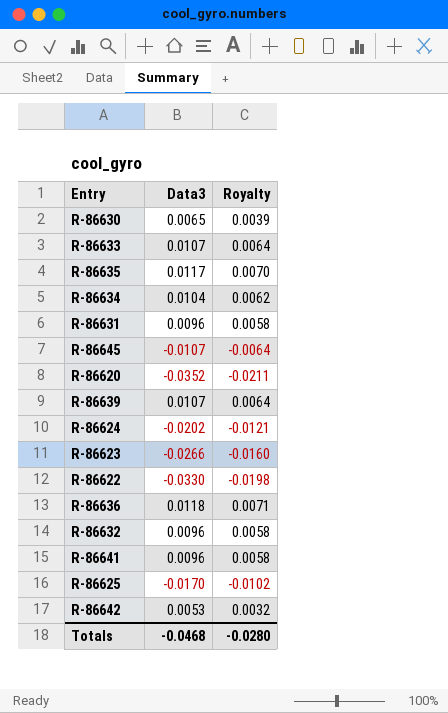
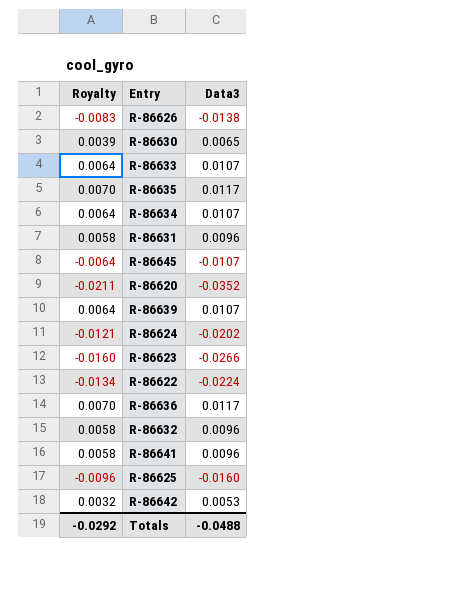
column Royalty | position: 3 -> 1
row R-86626: none -> -0.0083 | -0.0138
R-86634 | Royalty: 0.0062 -> 0.0064
R-86634 | Data3: 0.0104 -> 0.0107
R-86622 | Royalty: -0.0198 -> -0.0134
R-86622 | Data3: -0.0330 -> -0.0224
R-86636 | Royalty: 0.0071 -> 0.0070
R-86636 | Data3: 0.0118 -> 0.0117
R-86625 | Royalty: -0.0102 -> -0.0096
R-86625 | Data3: -0.0170 -> -0.0160
Totals | Royalty: -0.0280 -> -0.0292
Totals | Data3: -0.0468 -> -0.0488

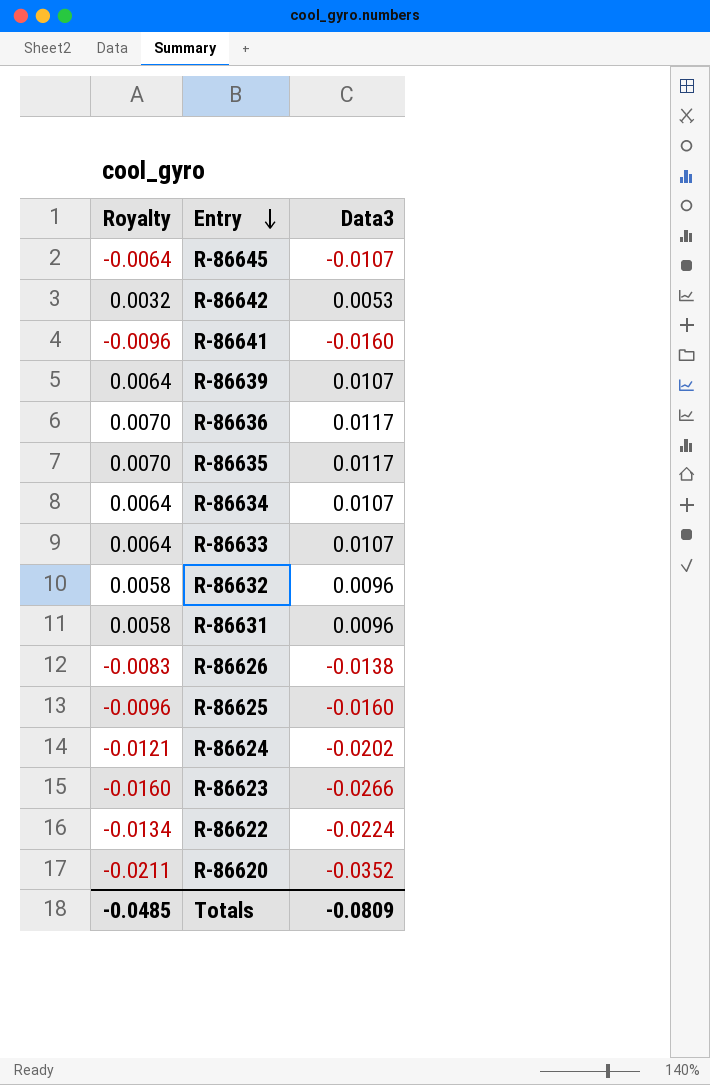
row order: none -> Entry descending
row R-86630: 0.0039 | 0.0065 -> none
R-86641 | Royalty: 0.0058 -> -0.0096
R-86641 | Data3: 0.0096 -> -0.0160
Totals | Royalty: -0.0292 -> -0.0485
Totals | Data3: -0.0488 -> -0.0809

